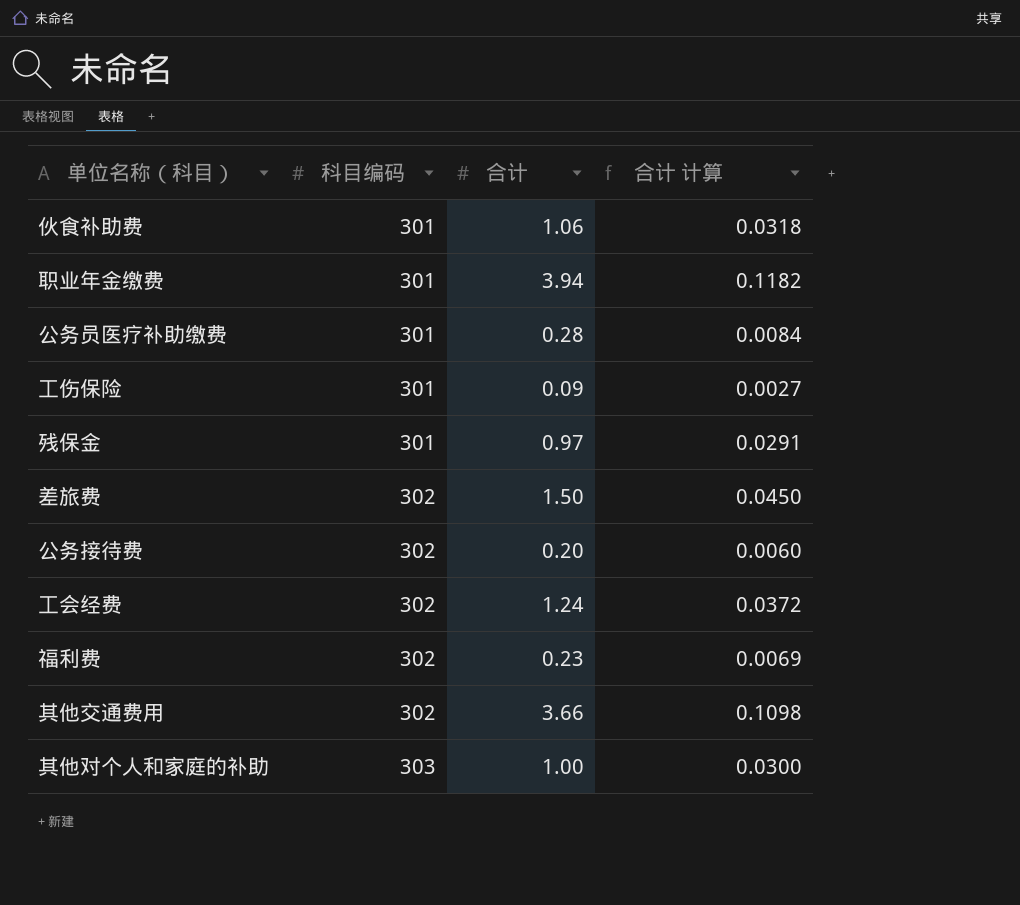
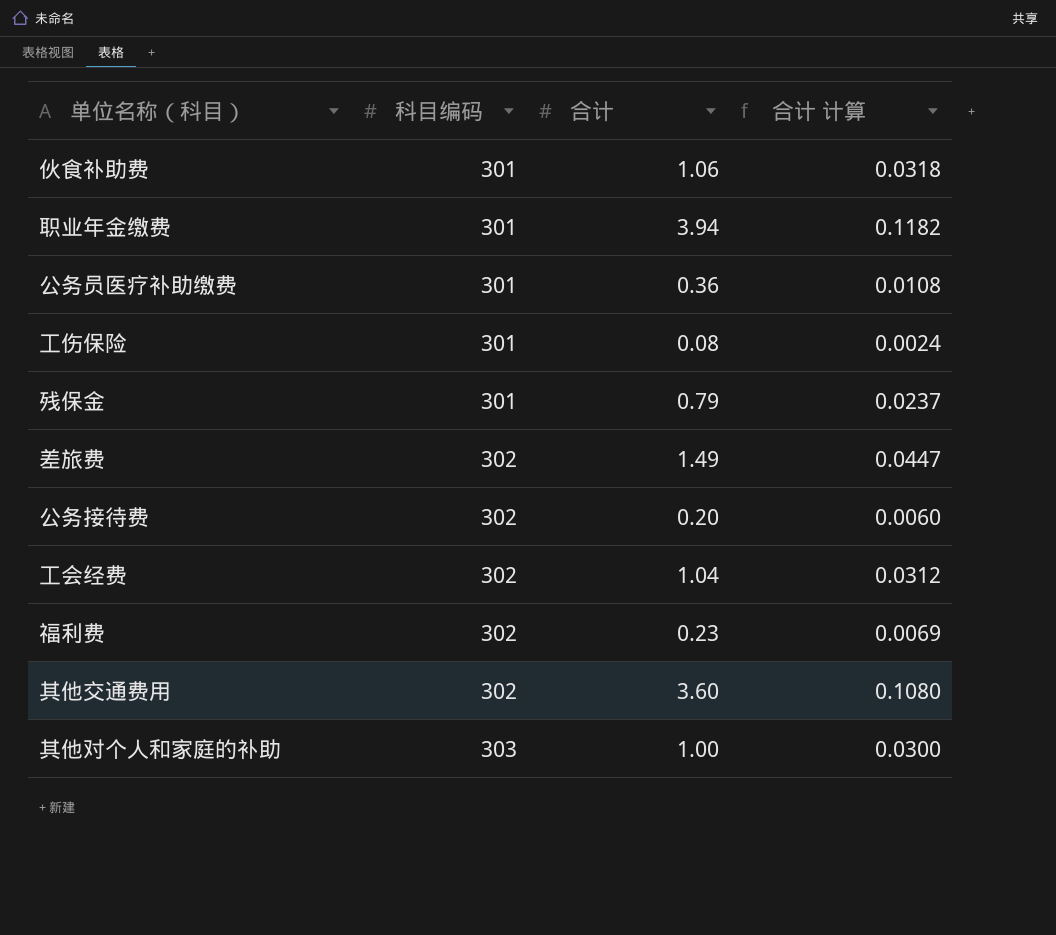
公务员医疗补助缴费 | 合计: 0.28 -> 0.36
公务员医疗补助缴费 | 合计 计算: 0.0084 -> 0.0108
工伤保险 | 合计: 0.09 -> 0.08
工伤保险 | 合计 计算: 0.0027 -> 0.0024
残保金 | 合计: 0.97 -> 0.79
残保金 | 合计 计算: 0.0291 -> 0.0237
差旅费 | 合计: 1.50 -> 1.49
差旅费 | 合计 计算: 0.0450 -> 0.0447
工会经费 | 合计: 1.24 -> 1.04
工会经费 | 合计 计算: 0.0372 -> 0.0312
其他交通费用 | 合计: 3.66 -> 3.60
其他交通费用 | 合计 计算: 0.1098 -> 0.1080

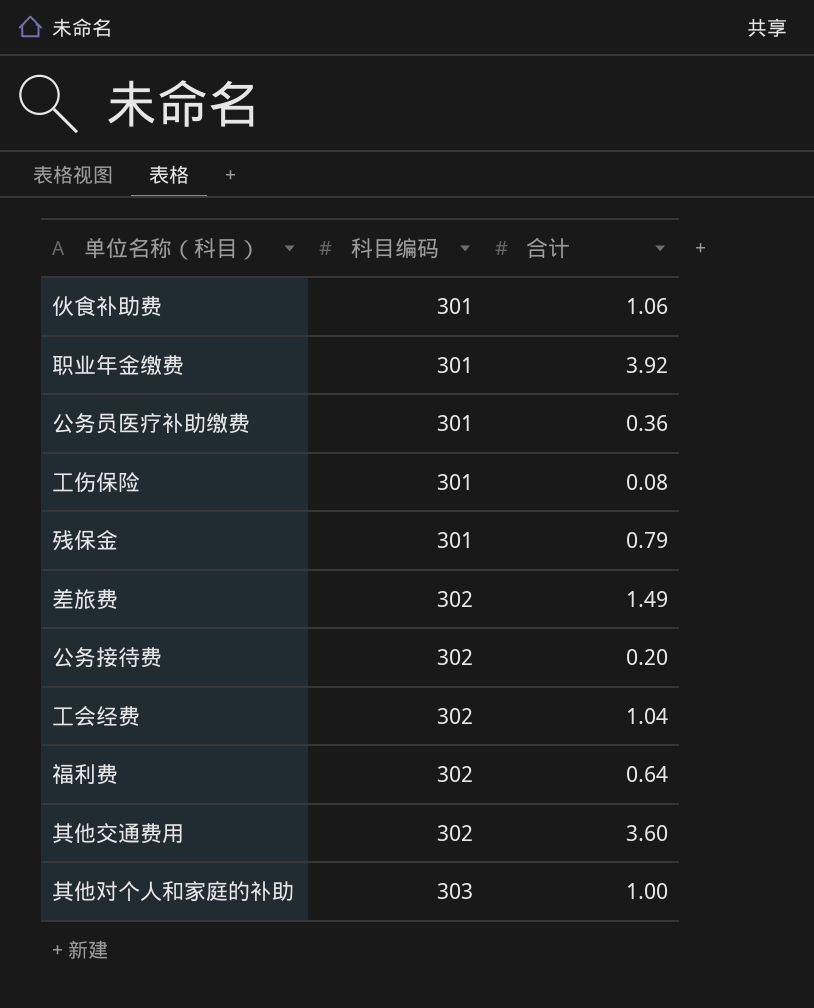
column 合计 计算 | formula: [合计] * 0.03 -> none
职业年金缴费 | 合计: 3.94 -> 3.92
福利费 | 合计: 0.23 -> 0.64

